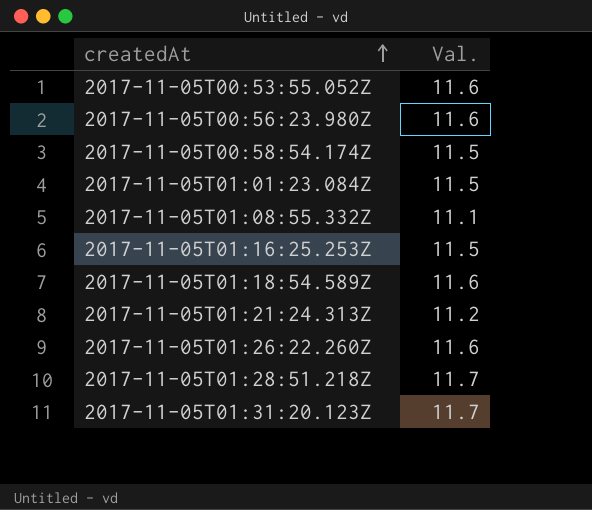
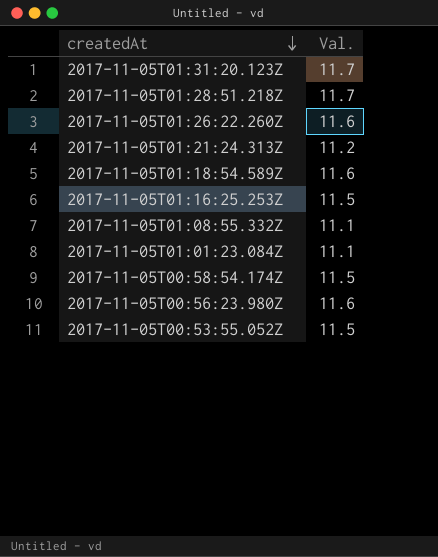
row order: createdAt ascending -> createdAt descending
2017-11-05T01:01:23.084Z | Val.: 11.5 -> 11.1
2017-11-05T00:53:55.052Z | Val.: 11.6 -> 11.5

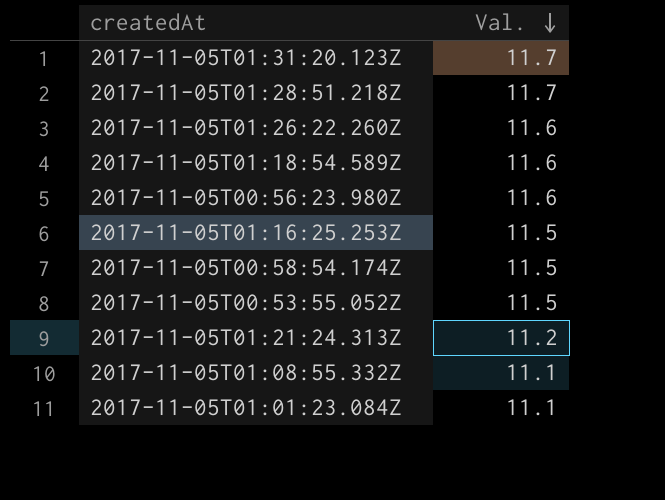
row order: createdAt descending -> Val. descending

